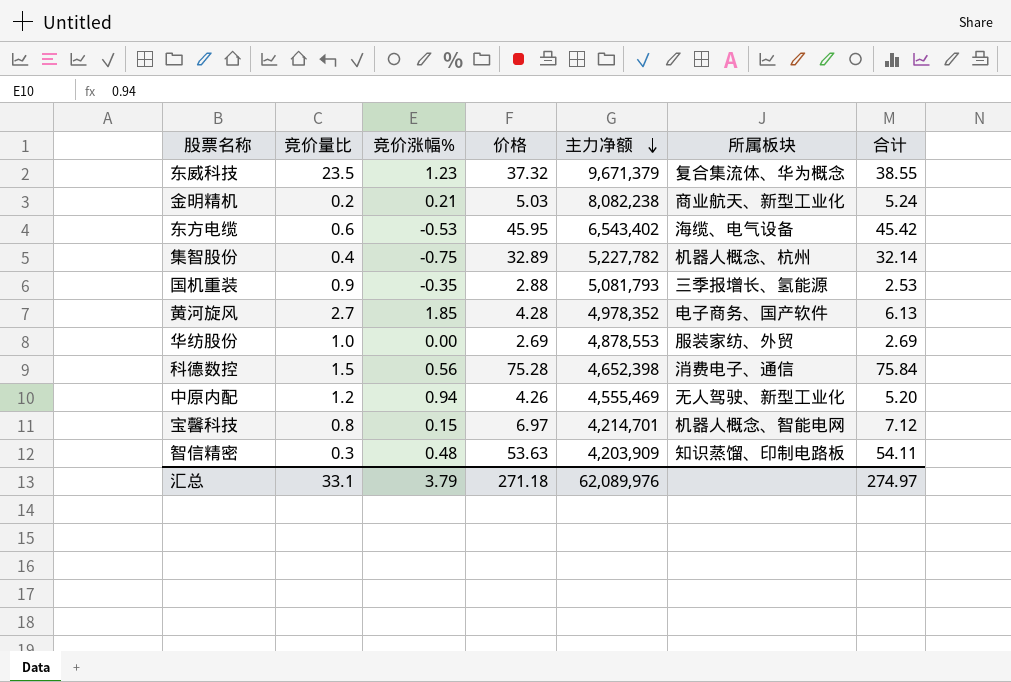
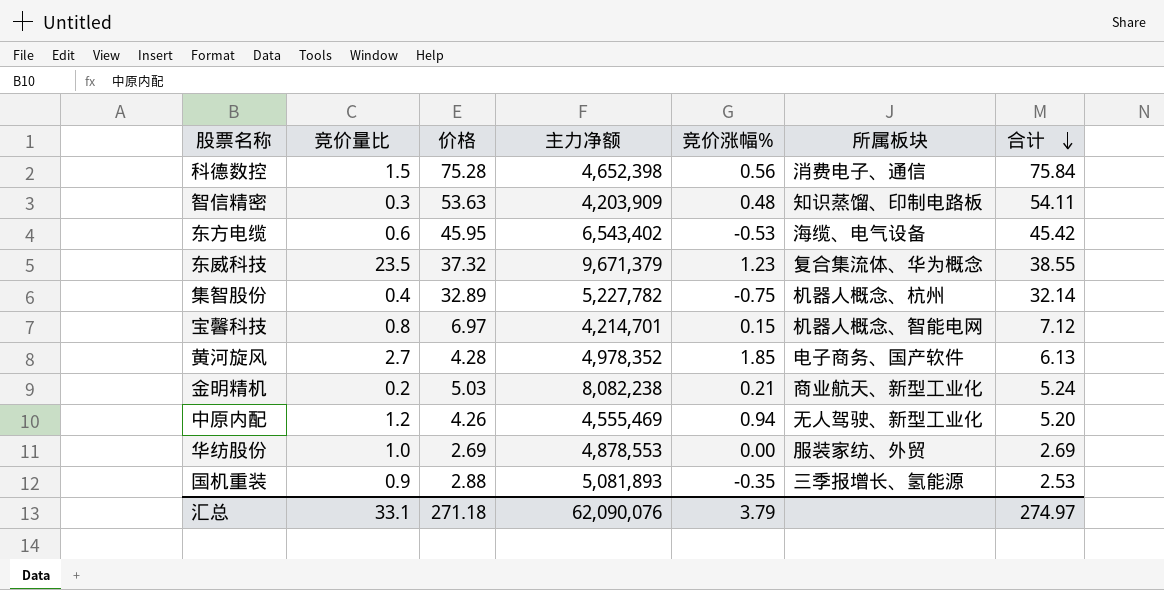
row order: 主力净额 descending -> 合计 descending
column 竞价涨幅% | position: 3 -> 5
国机重装 | 主力净额: 5,081,793 -> 5,081,893
汇总 | 主力净额: 62,089,976 -> 62,090,076

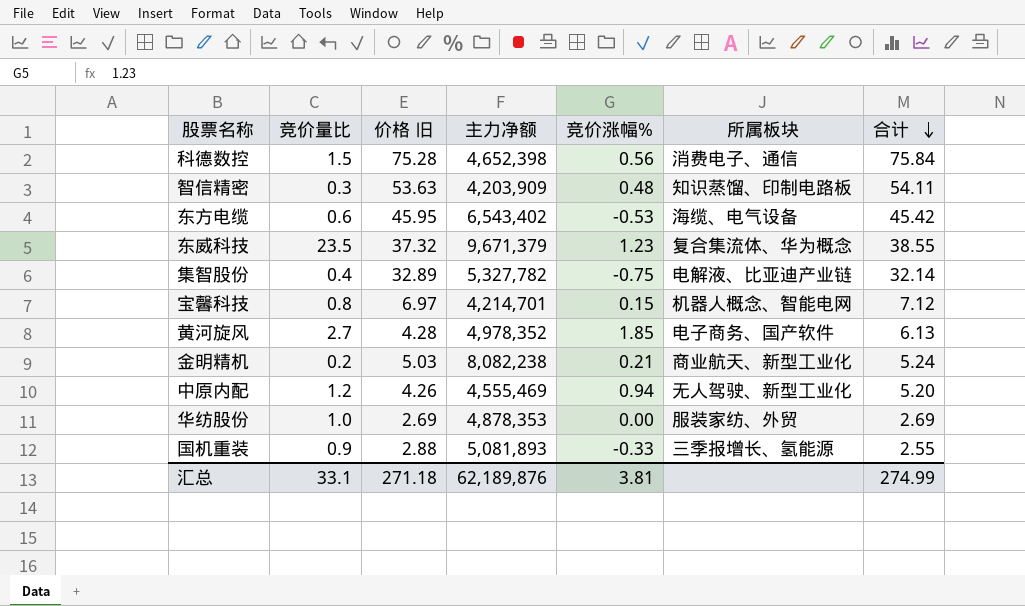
column name: 价格 -> 价格 旧
集智股份 | 主力净额: 5,227,782 -> 5,327,782
集智股份 | 所属板块: 机器人概念、杭州 -> 电解液、比亚迪产业链
华纺股份 | 主力净额: 4,878,553 -> 4,878,353
国机重装 | 竞价涨幅%: -0.35 -> -0.33
国机重装 | 合计: 2.53 -> 2.55
汇总 | 主力净额: 62,090,076 -> 62,189,876
汇总 | 竞价涨幅%: 3.79 -> 3.81
汇总 | 合计: 274.97 -> 274.99

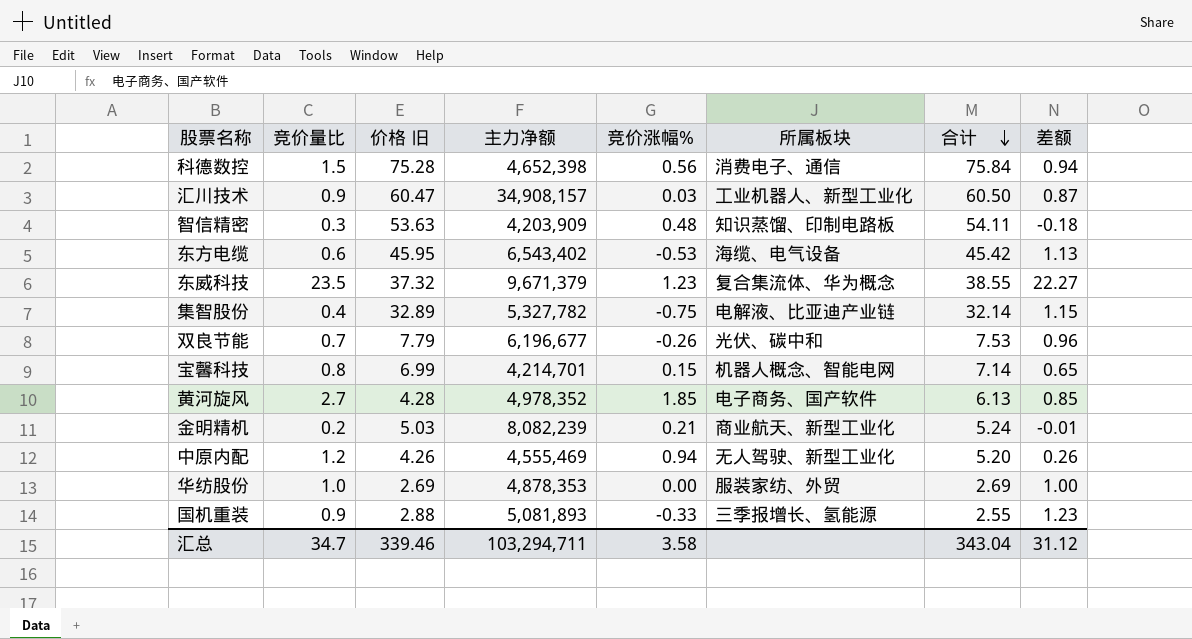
column 差额 | formula: none -> [竞价量比] - [竞价涨幅%]
row 汇川技术: none -> 0.9 | 60.47 | 34,908,157 | 0.03 | 工业机器人、新型工业化 | 60.50 | 0.87
row 双良节能: none -> 0.7 | 7.79 | 6,196,677 | -0.26 | 光伏、碳中和 | 7.53 | 0.96
宝馨科技 | 价格 旧: 6.97 -> 6.99
宝馨科技 | 合计: 7.12 -> 7.14
金明精机 | 主力净额: 8,082,238 -> 8,082,239
汇总 | 竞价量比: 33.1 -> 34.7
汇总 | 价格 旧: 271.18 -> 339.46
汇总 | 主力净额: 62,189,876 -> 103,294,711
汇总 | 竞价涨幅%: 3.81 -> 3.58
汇总 | 合计: 274.99 -> 343.04

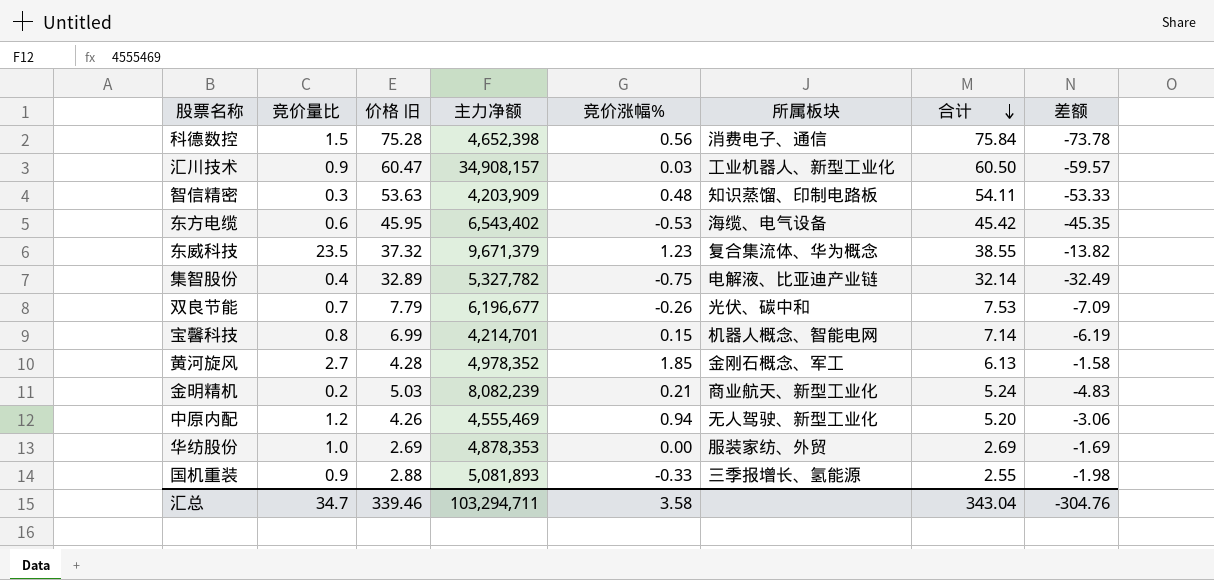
column 差额 | formula: [竞价量比] - [竞价涨幅%] -> [竞价量比] - [价格 旧]
黄河旋风 | 所属板块: 电子商务、国产软件 -> 金刚石概念、军工
汇总 | 差额: 31.12 -> -304.76

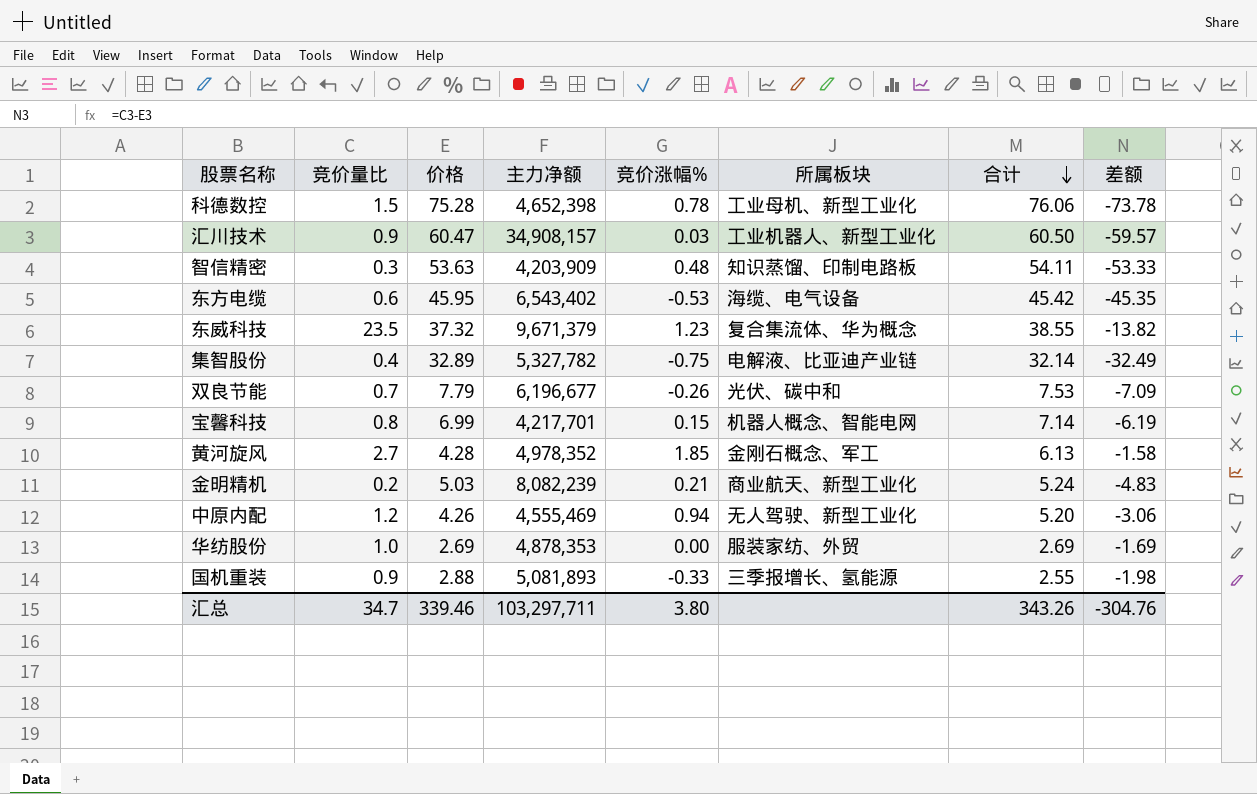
column name: 价格 旧 -> 价格
科德数控 | 竞价涨幅%: 0.56 -> 0.78
科德数控 | 所属板块: 消费电子、通信 -> 工业母机、新型工业化
科德数控 | 合计: 75.84 -> 76.06
宝馨科技 | 主力净额: 4,214,701 -> 4,217,701
汇总 | 主力净额: 103,294,711 -> 103,297,711
汇总 | 竞价涨幅%: 3.58 -> 3.80
汇总 | 合计: 343.04 -> 343.26

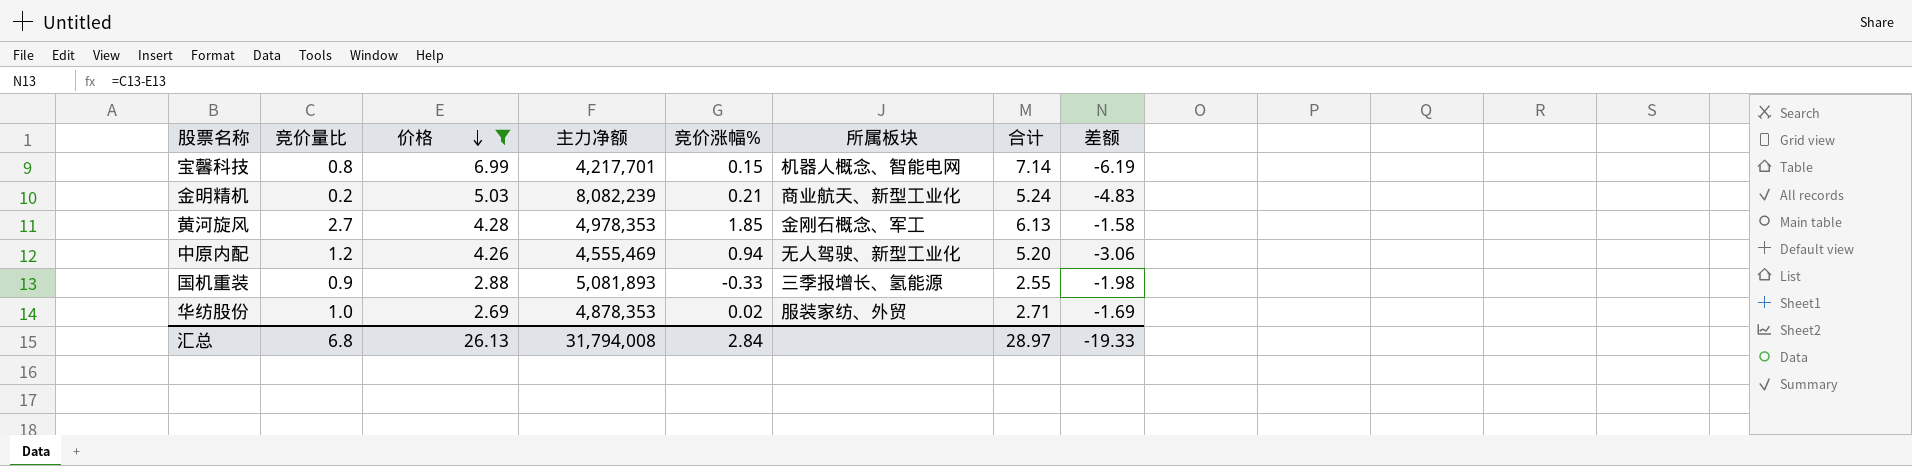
filter: none -> 价格 <= 6.99
row order: 合计 descending -> 价格 descending
黄河旋风 | 主力净额: 4,978,352 -> 4,978,353
华纺股份 | 竞价涨幅%: 0.00 -> 0.02
华纺股份 | 合计: 2.69 -> 2.71
汇总 | 竞价量比: 34.7 -> 6.8
汇总 | 价格: 339.46 -> 26.13
汇总 | 主力净额: 103,297,711 -> 31,794,008
汇总 | 竞价涨幅%: 3.80 -> 2.84
汇总 | 合计: 343.26 -> 28.97
汇总 | 差额: -304.76 -> -19.33

